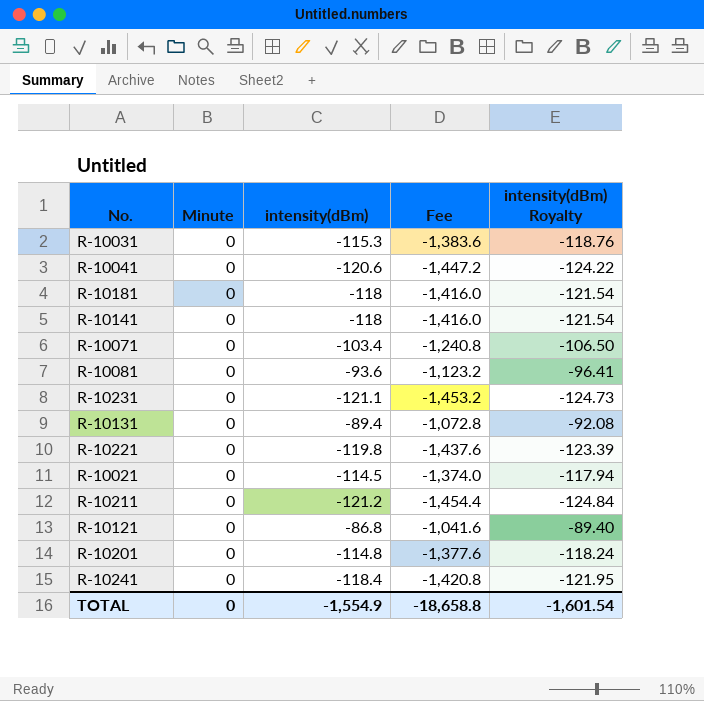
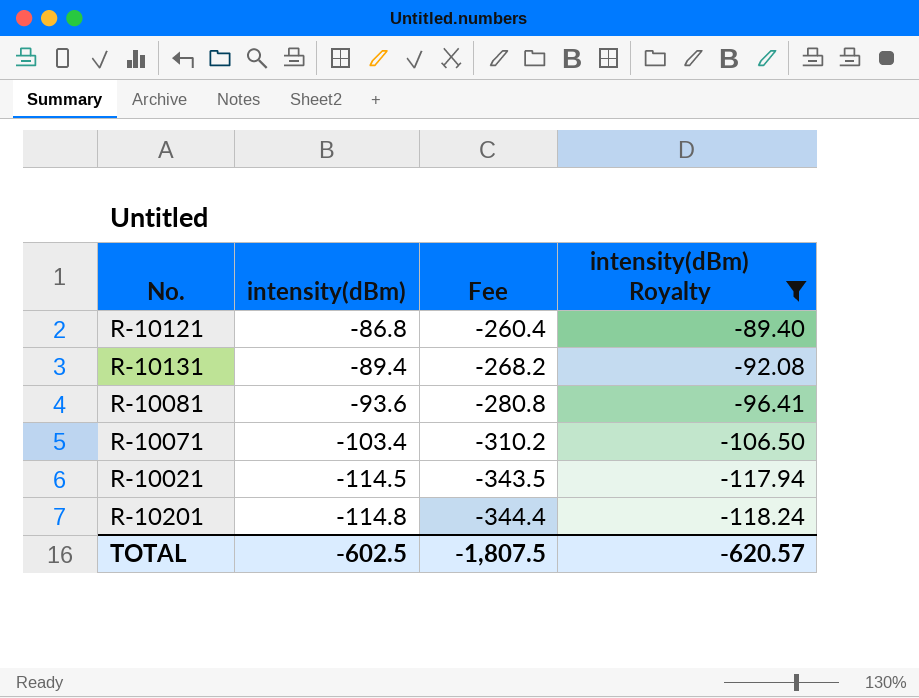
filter: none -> intensity(dBm) Royalty >= -118.24
row order: none -> intensity(dBm) descending
column Minute | position: 2 -> none
column Fee | formula: [intensity(dBm)] * 12 -> [intensity(dBm)] * 3
TOTAL | intensity(dBm): -1,554.9 -> -602.5
TOTAL | Fee: -18,658.8 -> -1,807.5
TOTAL | intensity(dBm) Royalty: -1,601.54 -> -620.57

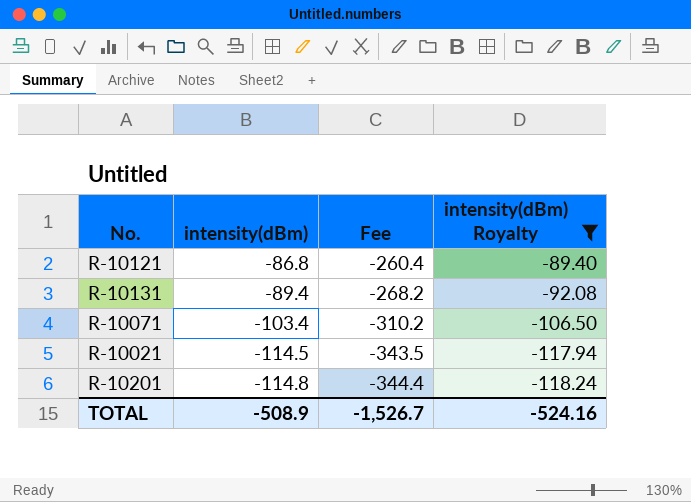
row R-10081: -93.6 | -280.8 | -96.41 -> none
TOTAL | intensity(dBm): -602.5 -> -508.9
TOTAL | Fee: -1,807.5 -> -1,526.7
TOTAL | intensity(dBm) Royalty: -620.57 -> -524.16

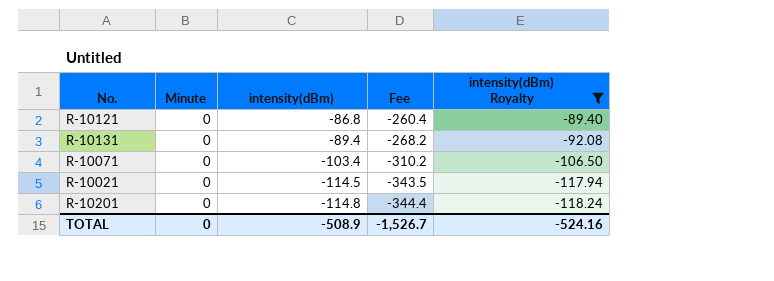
column Minute | position: none -> 2

